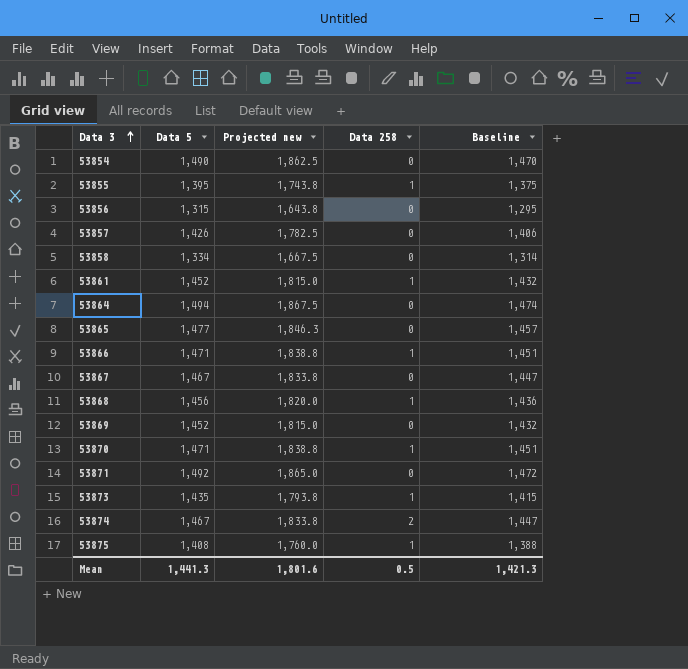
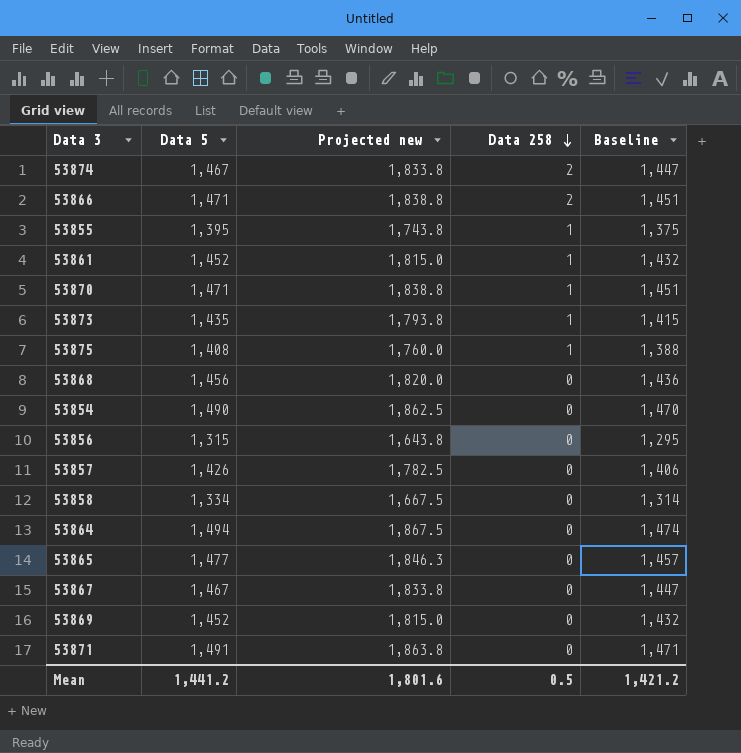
row order: Data 3 ascending -> Data 258 descending
53866 | Data 258: 1 -> 2
53868 | Data 258: 1 -> 0
53871 | Data 5: 1,492 -> 1,491
53871 | Projected new: 1,865.0 -> 1,863.8
53871 | Baseline: 1,472 -> 1,471
Mean | Data 5: 1,441.3 -> 1,441.2
Mean | Baseline: 1,421.3 -> 1,421.2

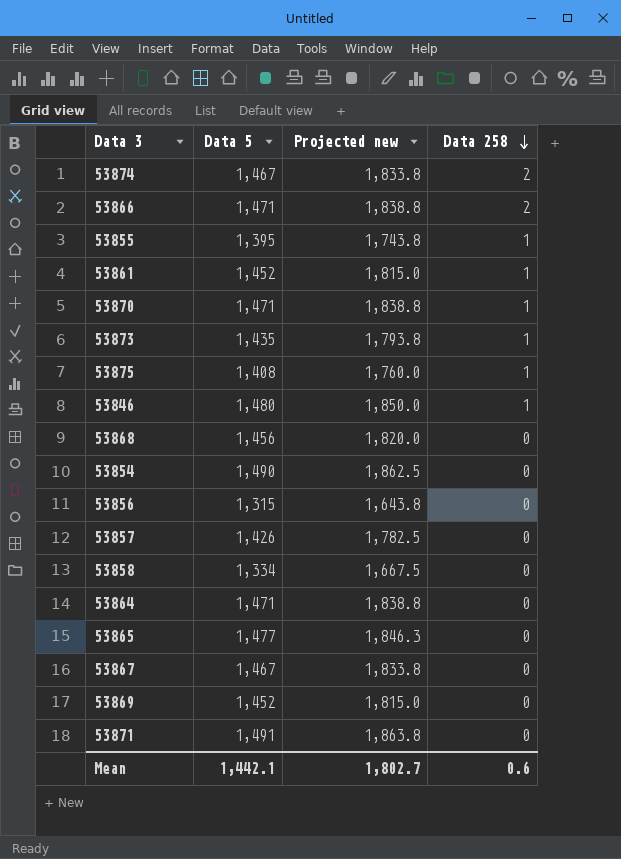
column Baseline | formula: [Data 5] - 20 -> none
row 53846: none -> 1,480 | 1,850.0 | 1
53864 | Data 5: 1,494 -> 1,471
53864 | Projected new: 1,867.5 -> 1,838.8
Mean | Data 5: 1,441.2 -> 1,442.1
Mean | Projected new: 1,801.6 -> 1,802.7
Mean | Data 258: 0.5 -> 0.6

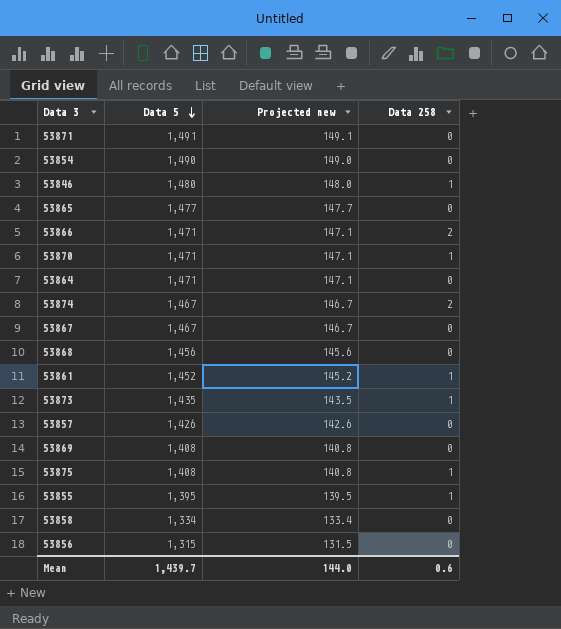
row order: Data 258 descending -> Data 5 descending
column Projected new | formula: [Data 5] * 1.25 -> [Data 5] * 0.1
53869 | Data 5: 1,452 -> 1,408
Mean | Data 5: 1,442.1 -> 1,439.7
Mean | Projected new: 1,802.7 -> 144.0

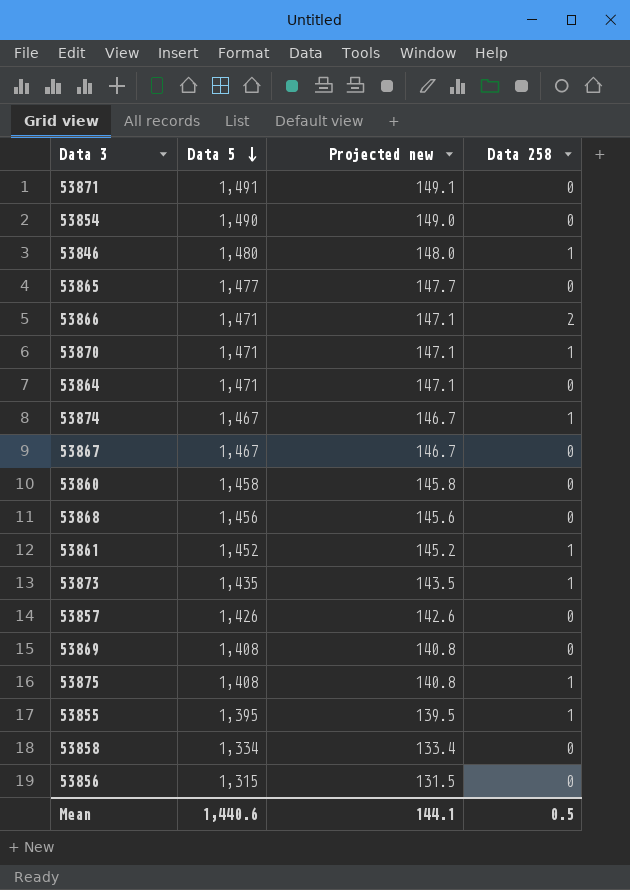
53874 | Data 258: 2 -> 1
row 53860: none -> 1,458 | 145.8 | 0
Mean | Data 5: 1,439.7 -> 1,440.6
Mean | Projected new: 144.0 -> 144.1
Mean | Data 258: 0.6 -> 0.5

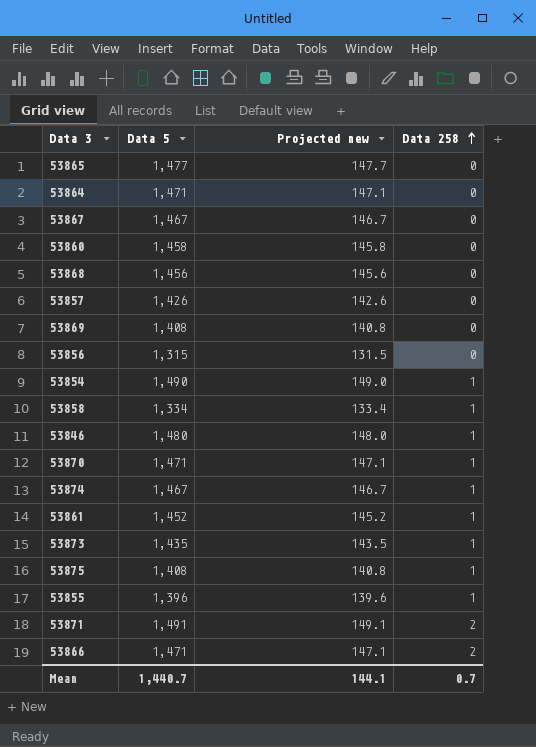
row order: Data 5 descending -> Data 258 ascending
53854 | Data 258: 0 -> 1
53858 | Data 258: 0 -> 1
53855 | Data 5: 1,395 -> 1,396
53855 | Projected new: 139.5 -> 139.6
53871 | Data 258: 0 -> 2
Mean | Data 5: 1,440.6 -> 1,440.7
Mean | Data 258: 0.5 -> 0.7

